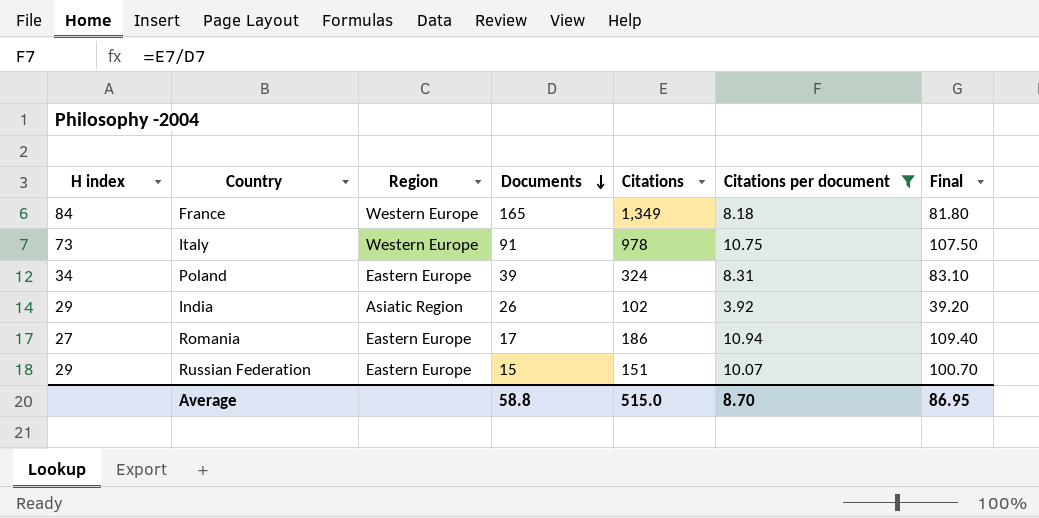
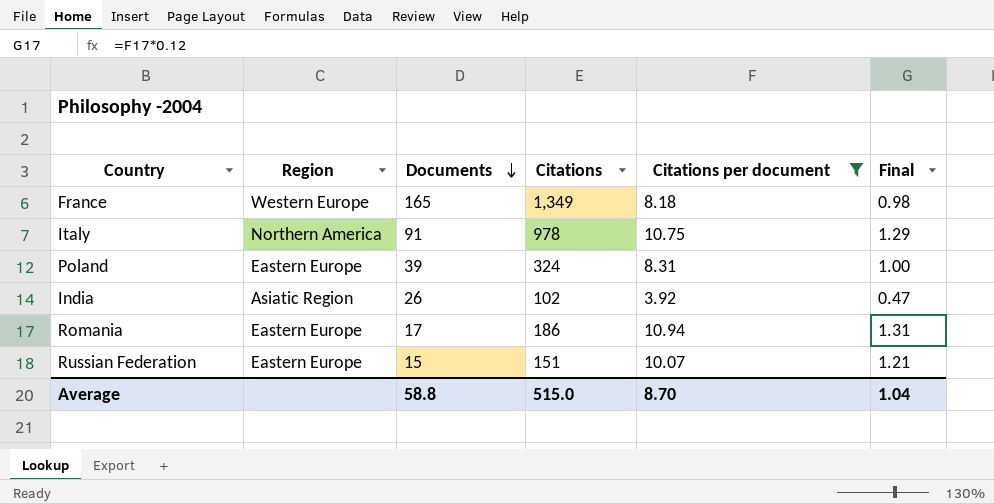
column H index | position: 1 -> none
column Final | formula: [Citations per document] * 10 -> [Citations per document] * 0.12
Italy | Region: Western Europe -> Northern America
Average | Final: 86.95 -> 1.04

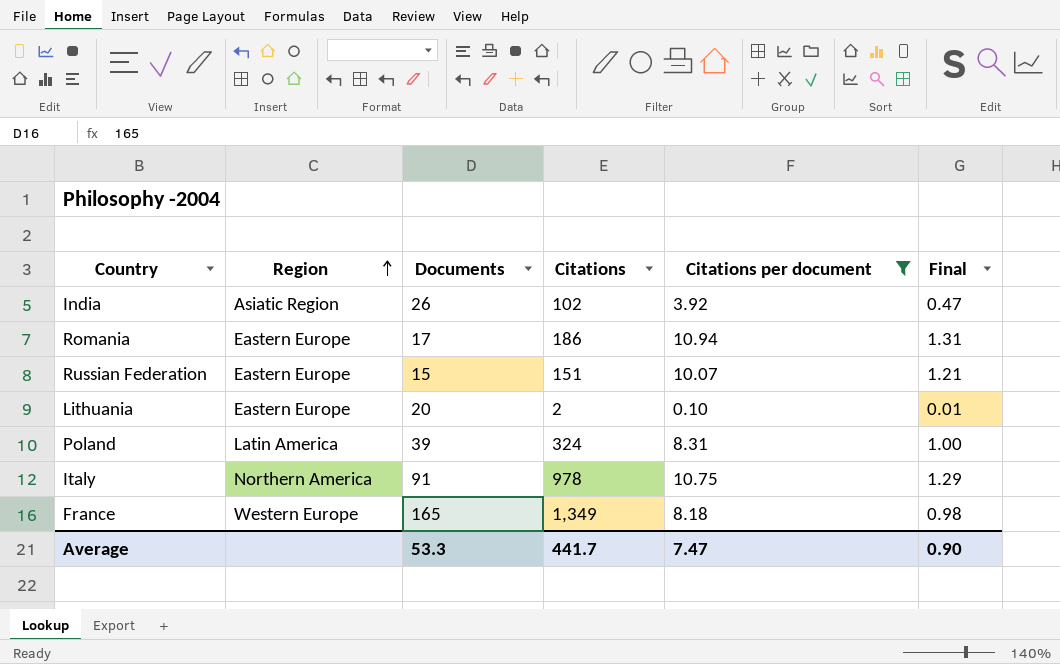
row order: Documents descending -> Region ascending
row Lithuania: none -> Eastern Europe | 20 | 2 | 0.10 | 0.01
Poland | Region: Eastern Europe -> Latin America
Average | Documents: 58.8 -> 53.3
Average | Citations: 515.0 -> 441.7
Average | Citations per document: 8.70 -> 7.47
Average | Final: 1.04 -> 0.90

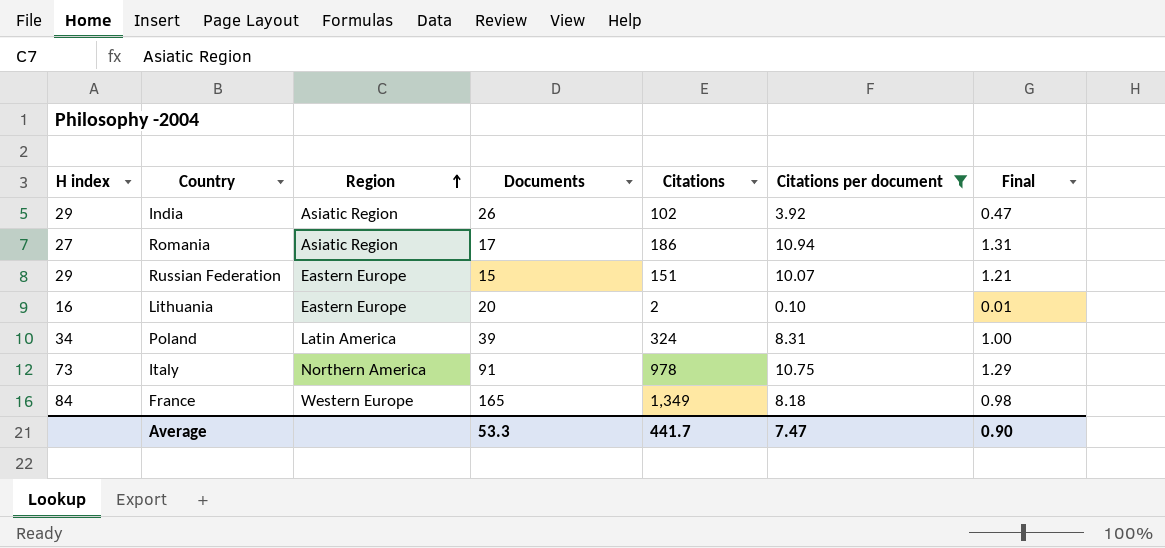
column H index | position: none -> 1
Romania | Region: Eastern Europe -> Asiatic Region

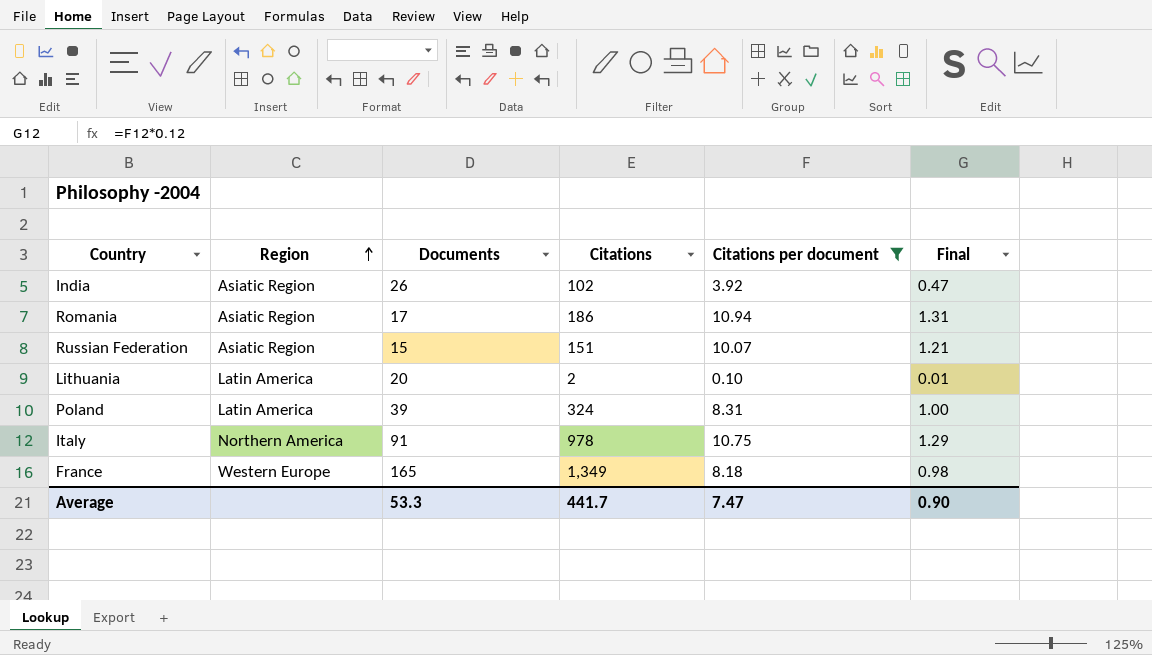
column H index | position: 1 -> none
Russian Federation | Region: Eastern Europe -> Asiatic Region
Lithuania | Region: Eastern Europe -> Latin America

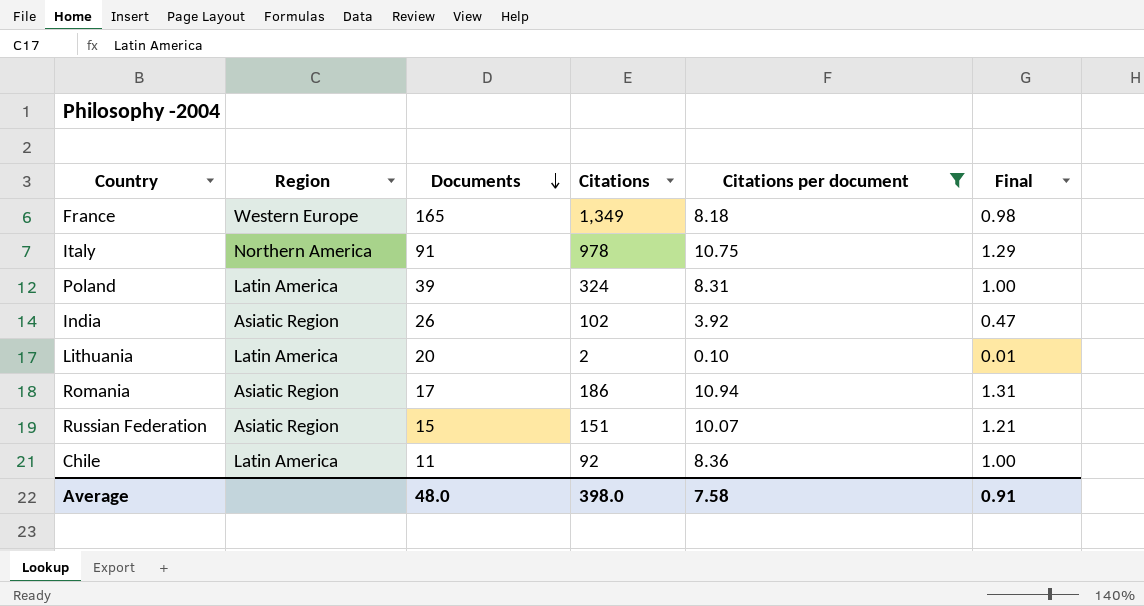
row order: Region ascending -> Documents descending
row Chile: none -> Latin America | 11 | 92 | 8.36 | 1.00
Average | Documents: 53.3 -> 48.0
Average | Citations: 441.7 -> 398.0
Average | Citations per document: 7.47 -> 7.58
Average | Final: 0.90 -> 0.91

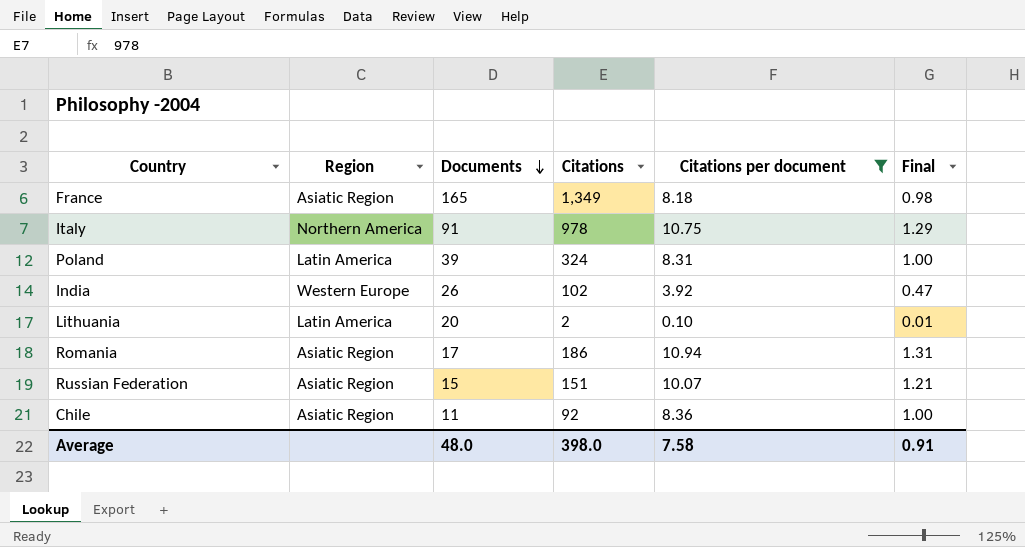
France | Region: Western Europe -> Asiatic Region
India | Region: Asiatic Region -> Western Europe
Chile | Region: Latin America -> Asiatic Region

